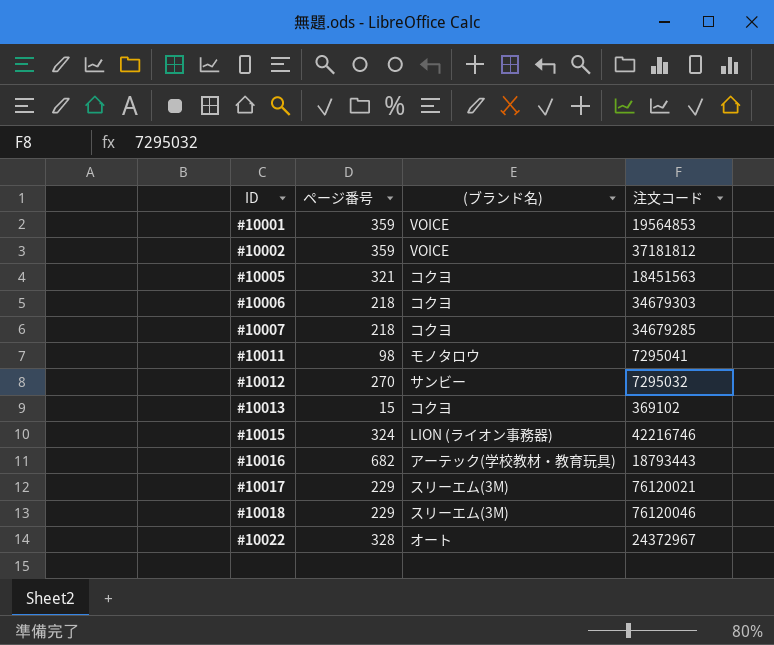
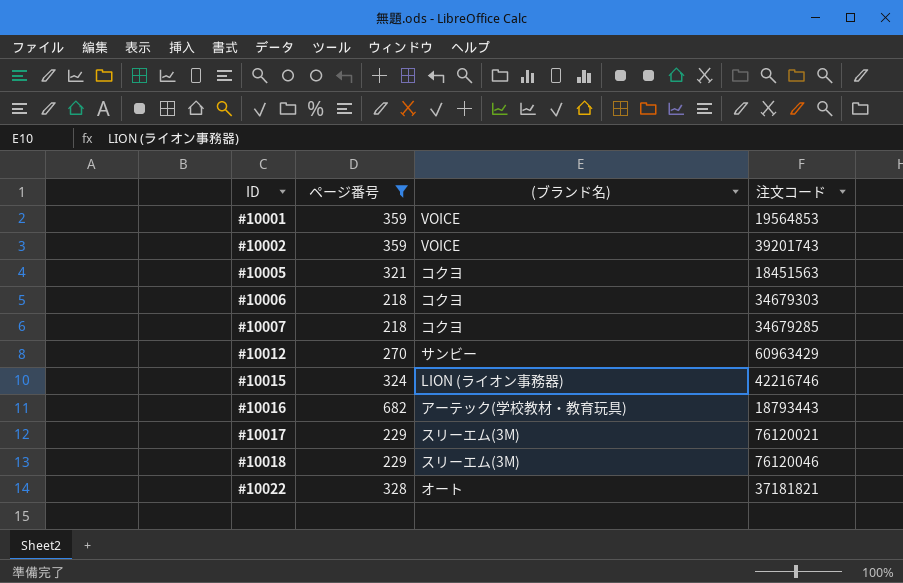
filter: none -> ページ番号 >= 218
#10002 | 注文コード: 37181812 -> 39201743
#10012 | 注文コード: 7295032 -> 60963429
#10022 | 注文コード: 24372967 -> 37181821

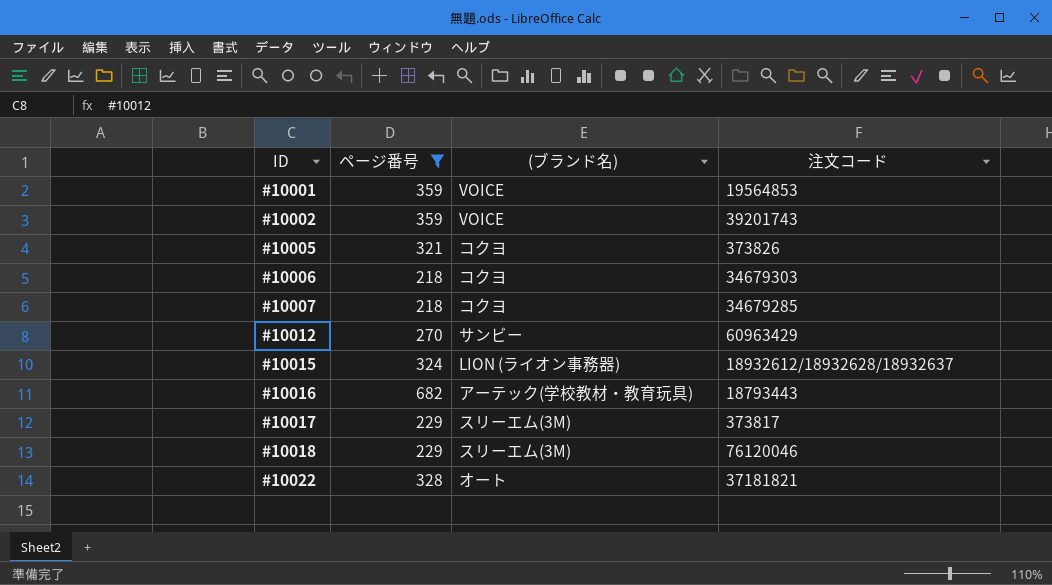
#10005 | 注文コード: 18451563 -> 373826
#10015 | 注文コード: 42216746 -> 18932612/18932628/18932637
#10017 | 注文コード: 76120021 -> 373817

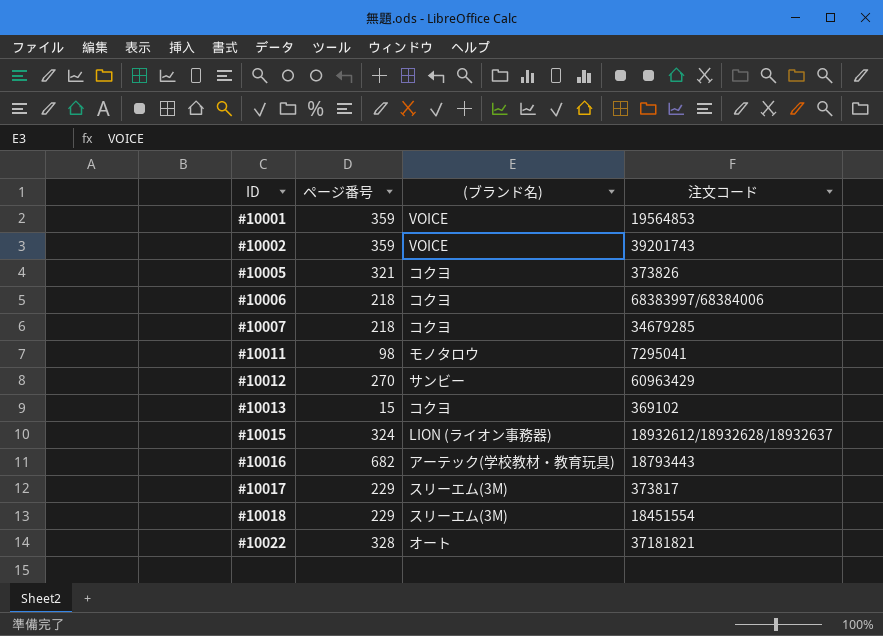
filter: ページ番号 >= 218 -> none
#10006 | 注文コード: 34679303 -> 68383997/68384006
#10018 | 注文コード: 76120046 -> 18451554

